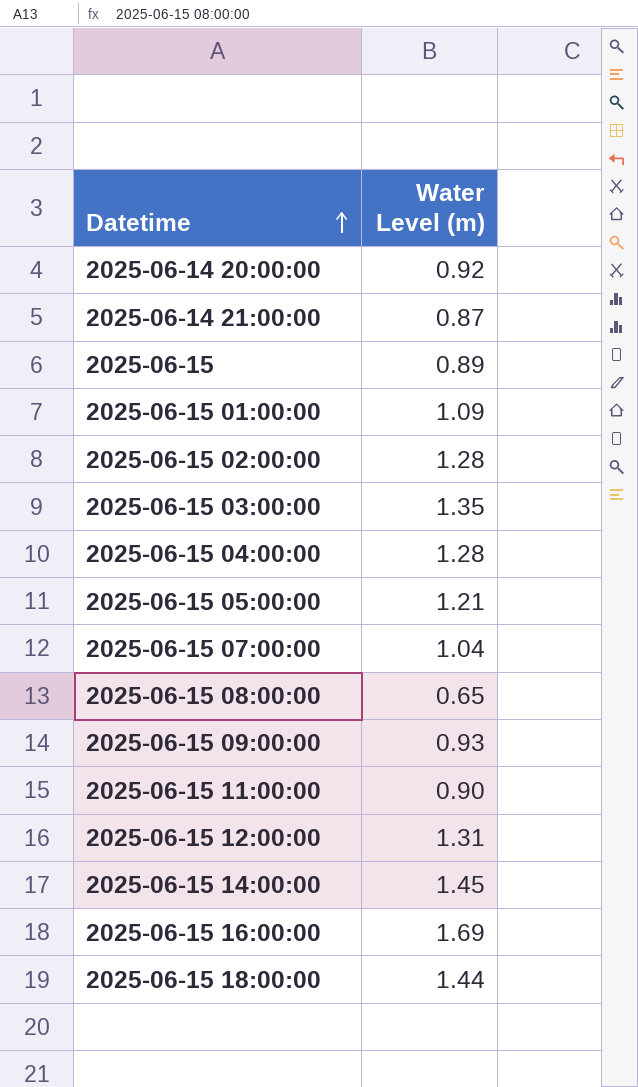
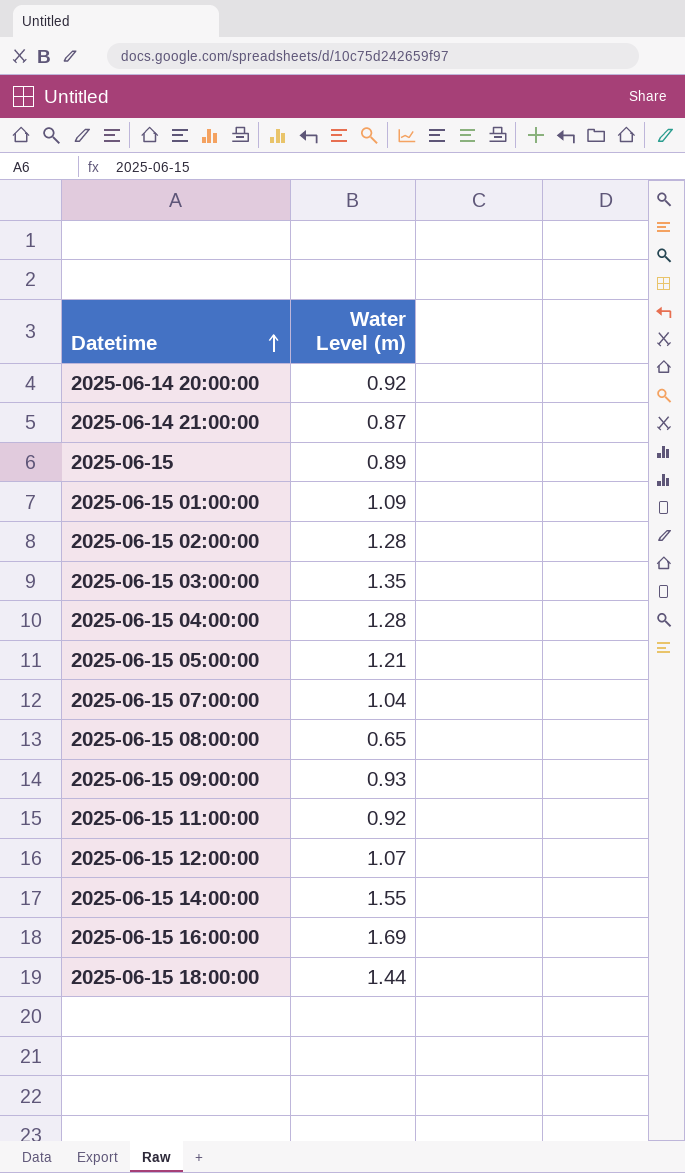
2025-06-15 11:00:00 | Water Level (m): 0.90 -> 0.92
2025-06-15 12:00:00 | Water Level (m): 1.31 -> 1.07
2025-06-15 14:00:00 | Water Level (m): 1.45 -> 1.55

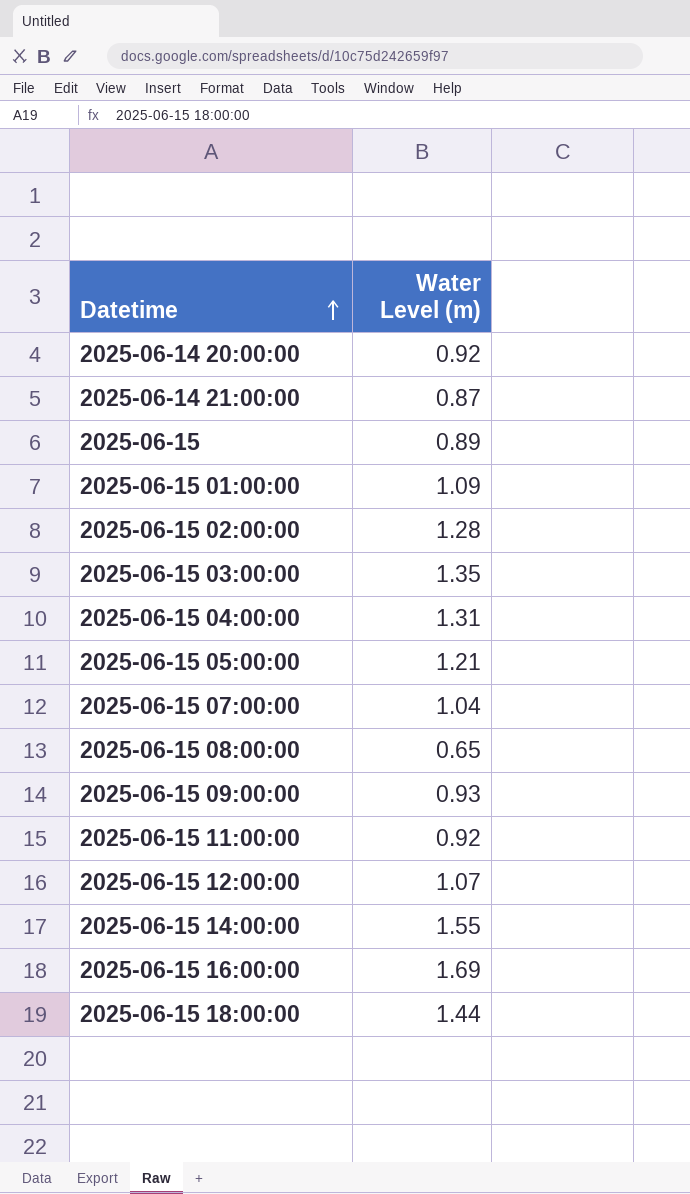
2025-06-15 04:00:00 | Water Level (m): 1.28 -> 1.31

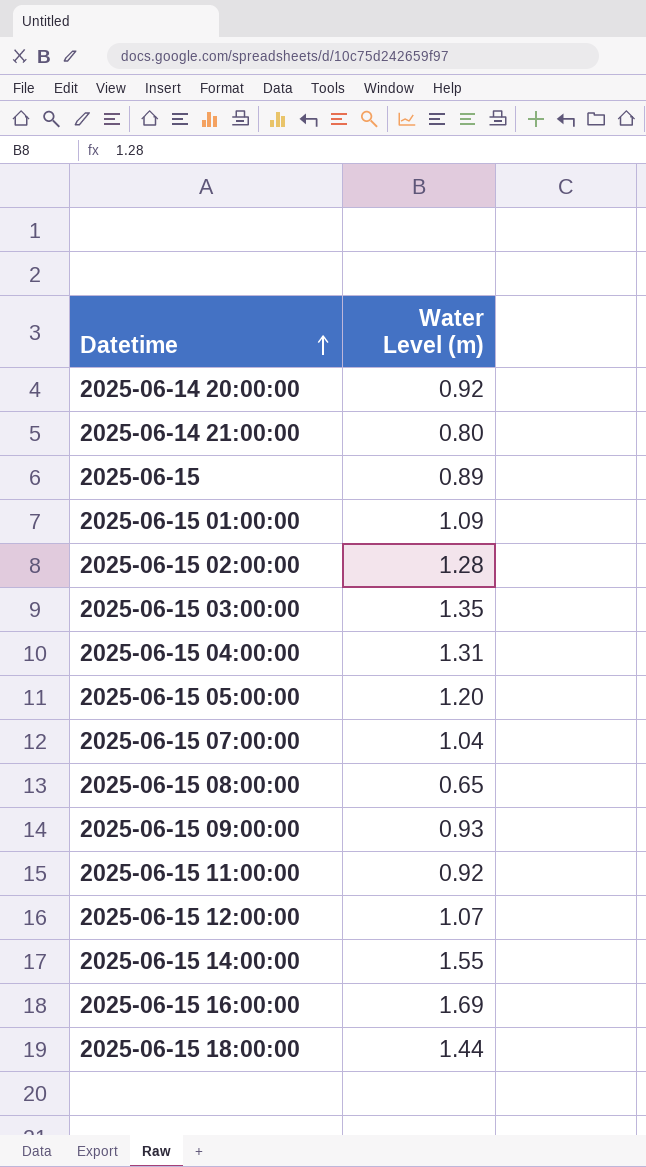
2025-06-14 21:00:00 | Water Level (m): 0.87 -> 0.80
2025-06-15 05:00:00 | Water Level (m): 1.21 -> 1.20

